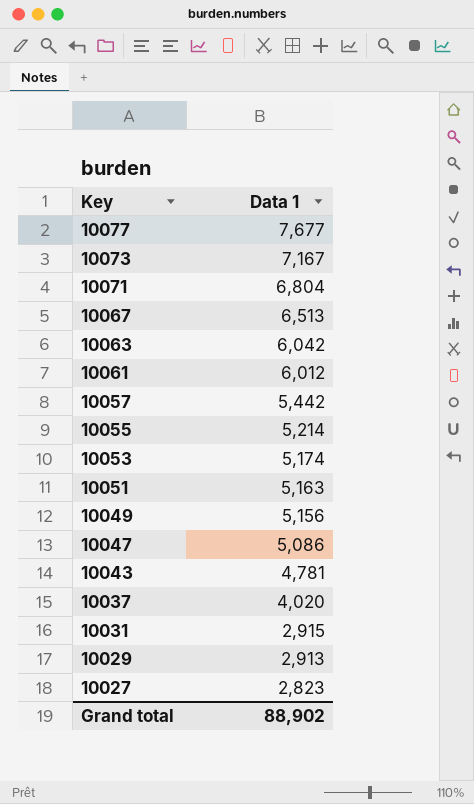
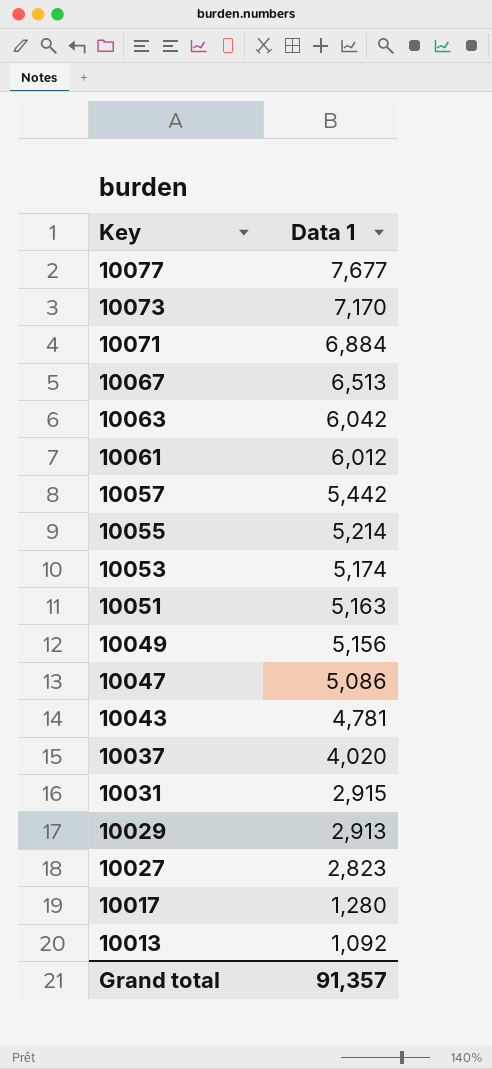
10073 | Data 1: 7,167 -> 7,170
10071 | Data 1: 6,804 -> 6,884
row 10017: none -> 1,280
row 10013: none -> 1,092
Grand total | Data 1: 88,902 -> 91,357

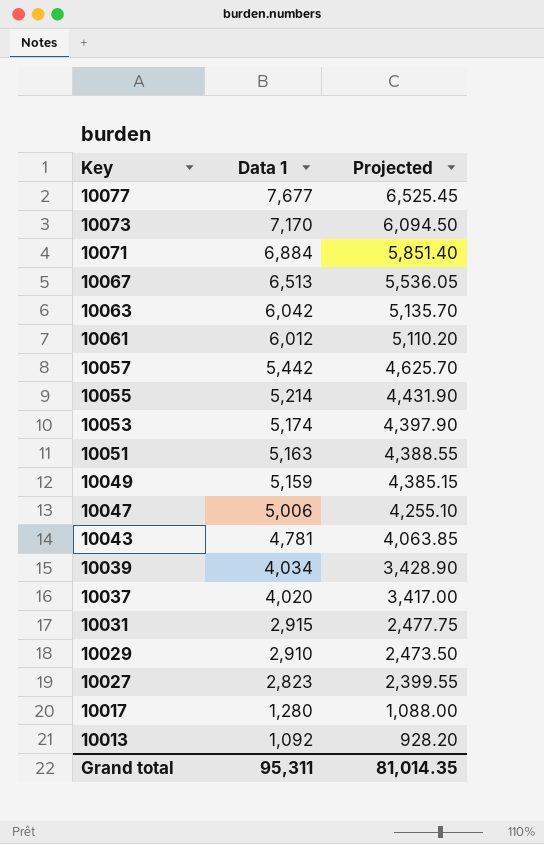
column Projected | formula: none -> [Data 1] * 0.85
10049 | Data 1: 5,156 -> 5,159
10047 | Data 1: 5,086 -> 5,006
row 10039: none -> 4,034 | 3,428.90
10029 | Data 1: 2,913 -> 2,910
Grand total | Data 1: 91,357 -> 95,311

